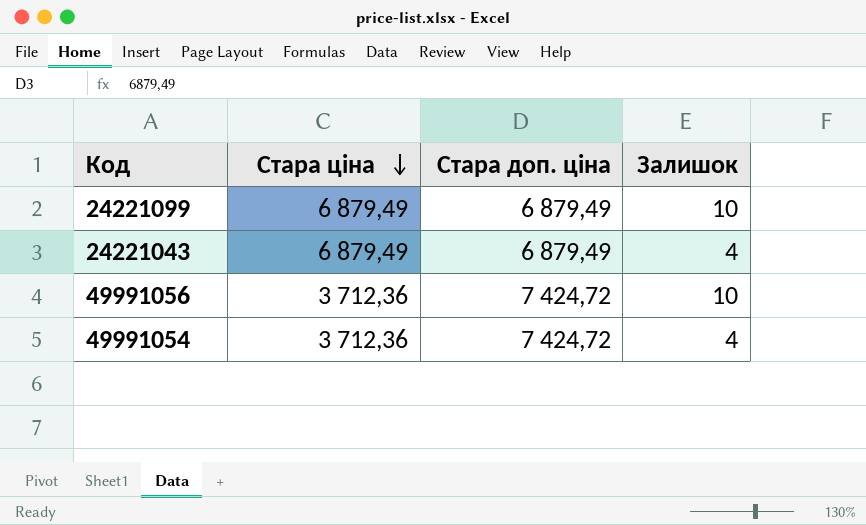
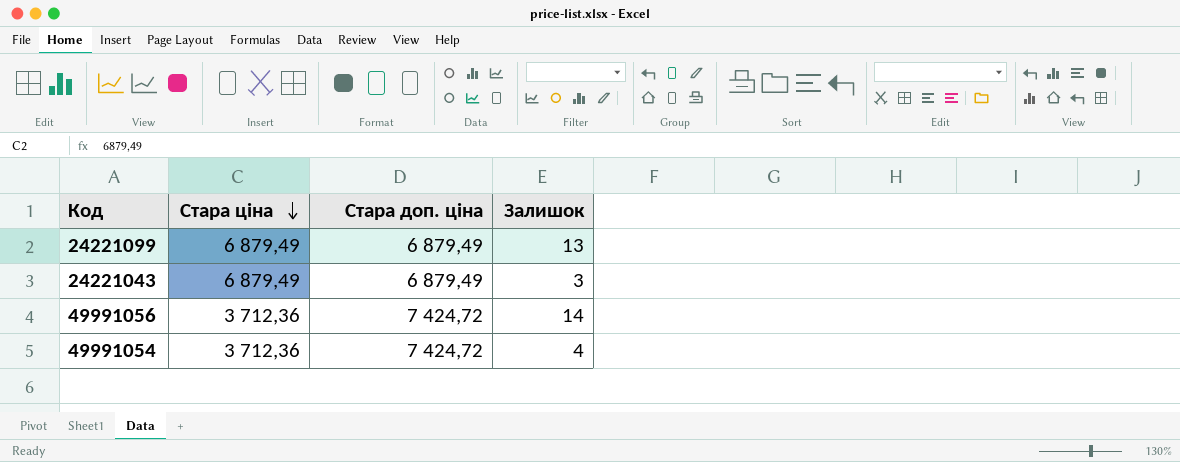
24221099 | Залишок: 10 -> 13
24221043 | Залишок: 4 -> 3
49991056 | Залишок: 10 -> 14

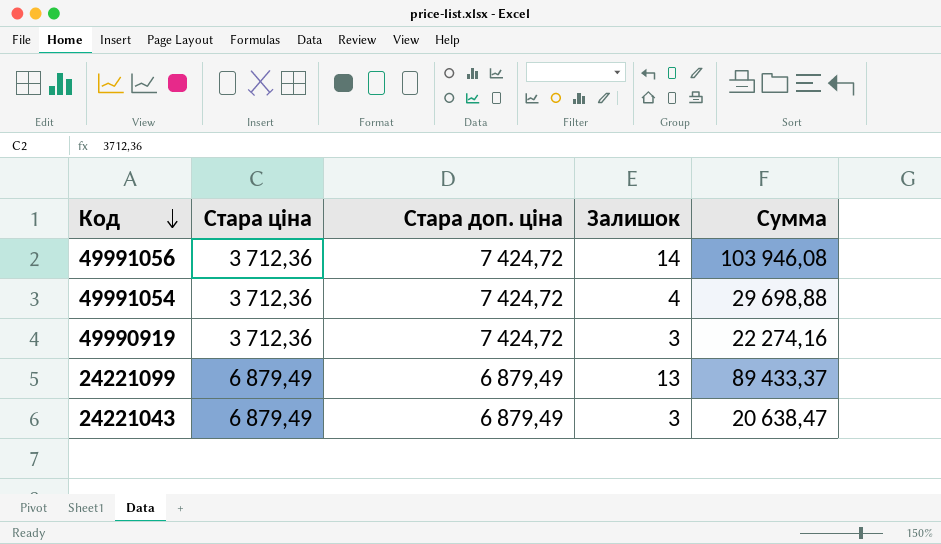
row order: Стара ціна descending -> Код descending
column Сумма | formula: none -> [Стара доп. ціна] * [Залишок]
row 49990919: none -> 3 712,36 | 7 424,72 | 3 | 22 274,16

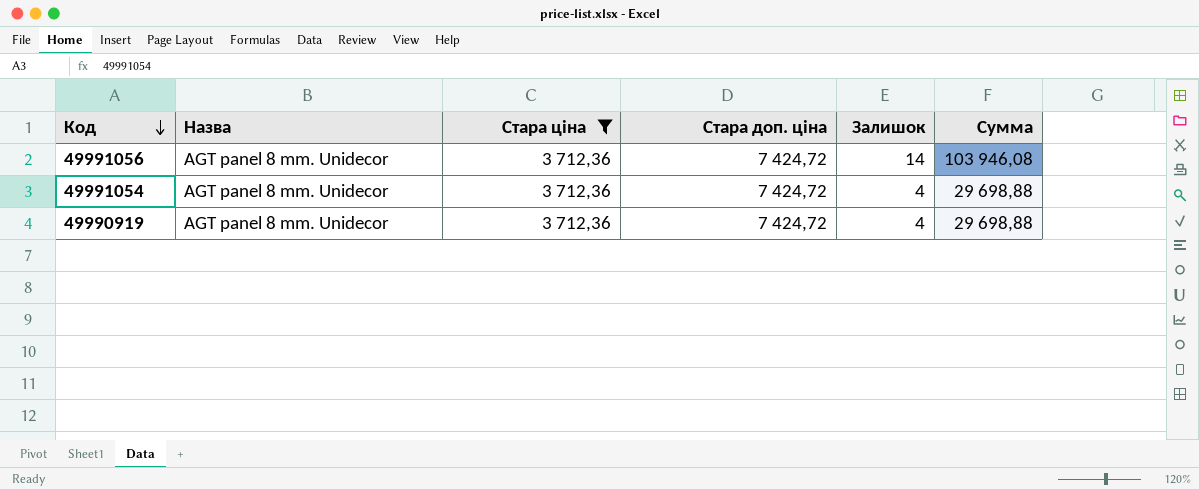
filter: none -> Стара ціна = 3 712,36
column Назва | position: none -> 2
49990919 | Залишок: 3 -> 4
49990919 | Сумма: 22 274,16 -> 29 698,88

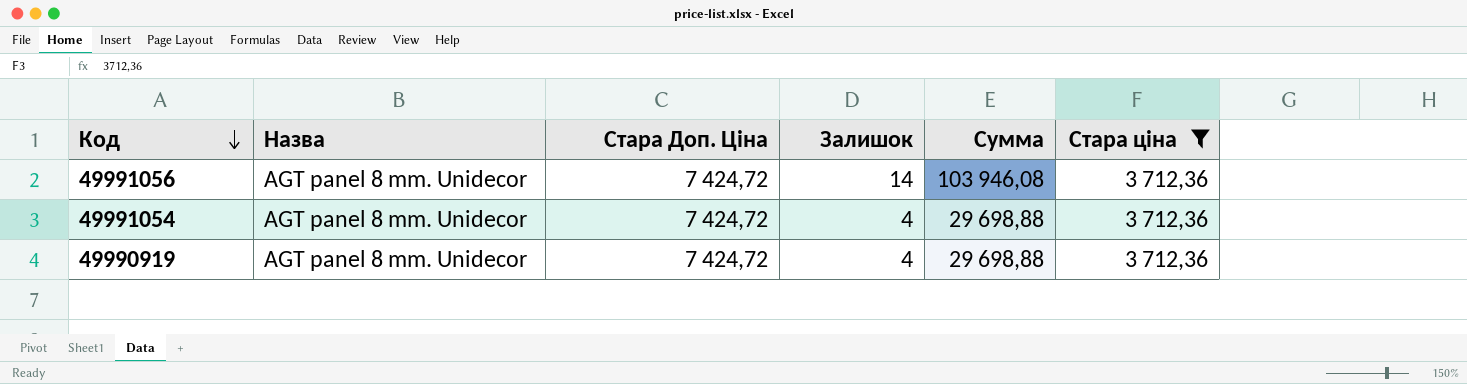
column name: Стара доп. ціна -> Стара Доп. Ціна
column Стара ціна | position: 3 -> 6

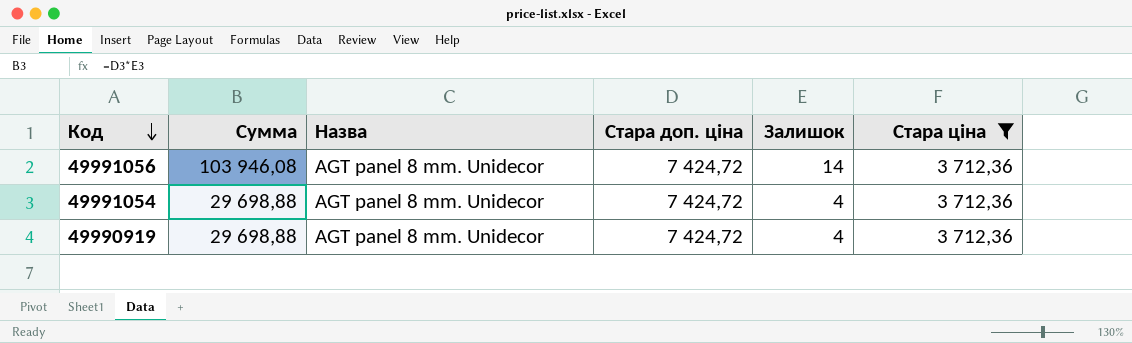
column Сумма | position: 5 -> 2
column name: Стара Доп. Ціна -> Стара доп. ціна

